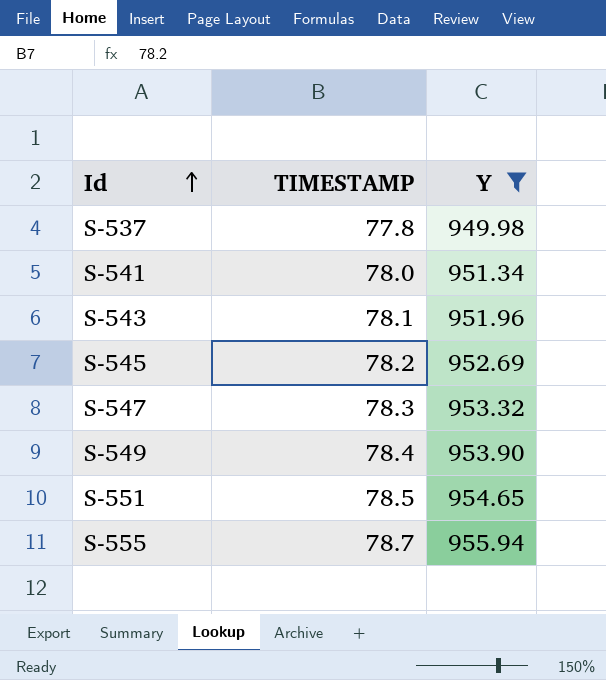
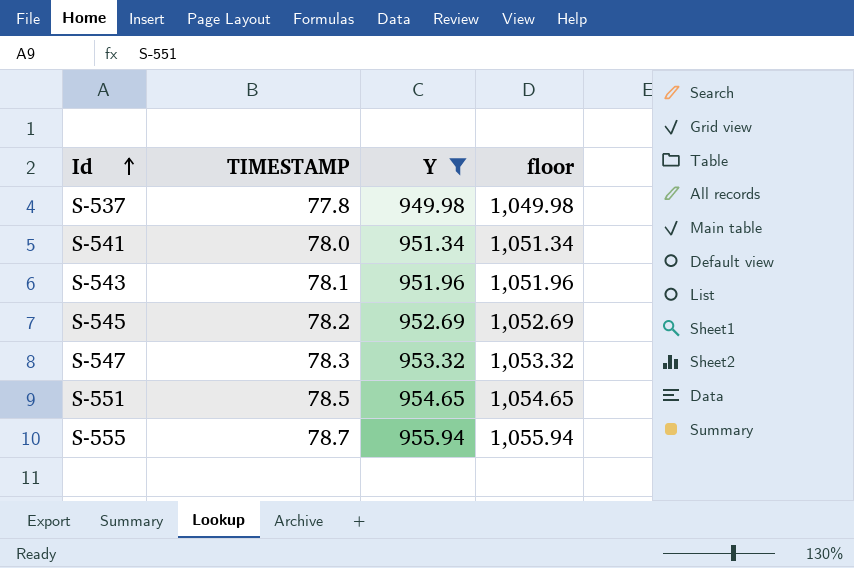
column floor | formula: none -> [Y] + 100
row S-549: 78.4 | 953.90 -> none

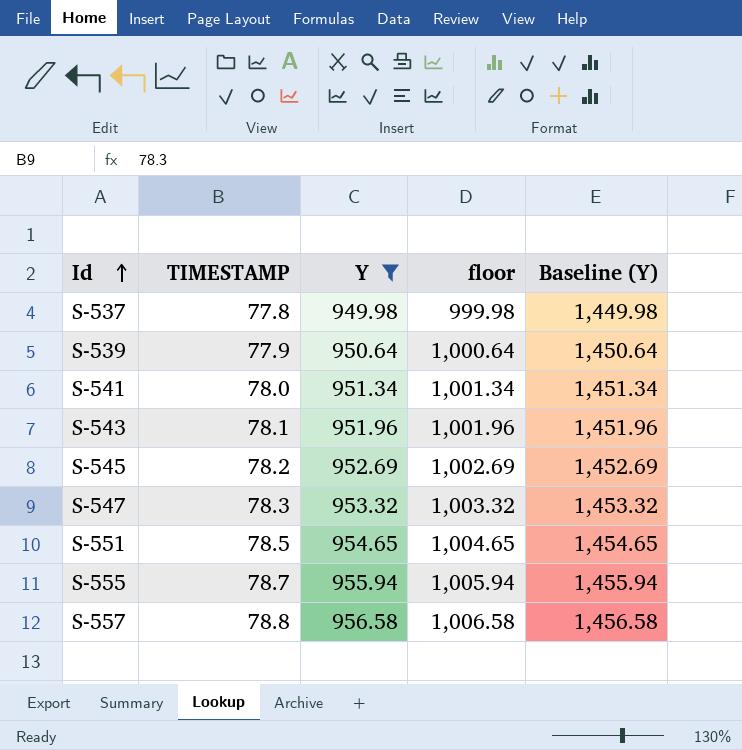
column floor | formula: [Y] + 100 -> [Y] + 50
column Baseline (Y) | formula: none -> [Y] + 500
row S-539: none -> 77.9 | 950.64 | 1,000.64 | 1,450.64
row S-557: none -> 78.8 | 956.58 | 1,006.58 | 1,456.58

